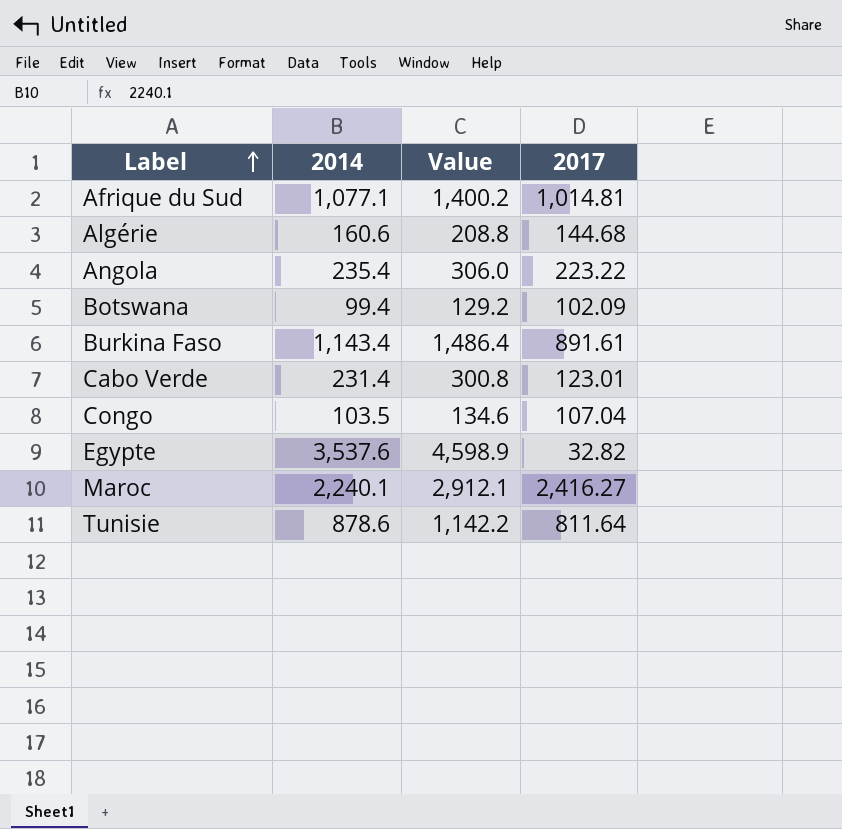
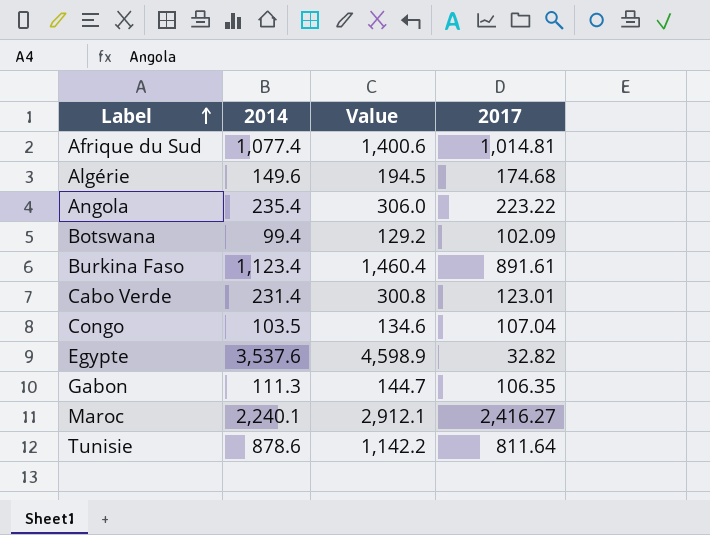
Afrique du Sud | 2014: 1,077.1 -> 1,077.4
Afrique du Sud | Value: 1,400.2 -> 1,400.6
Algérie | 2014: 160.6 -> 149.6
Algérie | Value: 208.8 -> 194.5
Algérie | 2017: 144.68 -> 174.68
Burkina Faso | 2014: 1,143.4 -> 1,123.4
Burkina Faso | Value: 1,486.4 -> 1,460.4
row Gabon: none -> 111.3 | 144.7 | 106.35

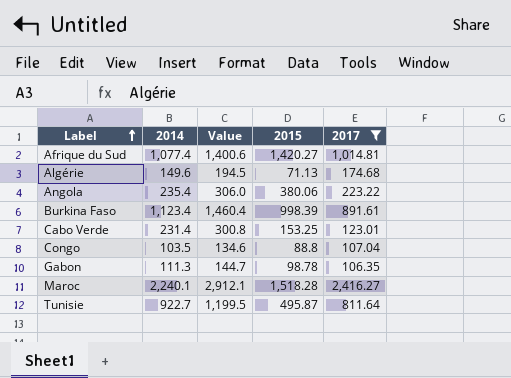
filter: none -> 2017 >= 106.35
column 2015 | position: none -> 4
Tunisie | 2014: 878.6 -> 922.7
Tunisie | Value: 1,142.2 -> 1,199.5

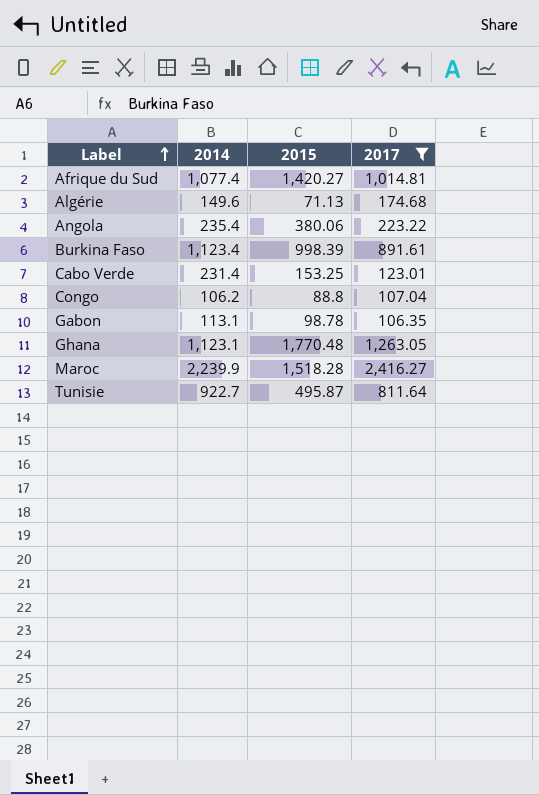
column Value | formula: [2014] * 1.3 -> none
Congo | 2014: 103.5 -> 106.2
Gabon | 2014: 111.3 -> 113.1
row Ghana: none -> 1,123.1 | 1,770.48 | 1,263.05
Maroc | 2014: 2,240.1 -> 2,239.9

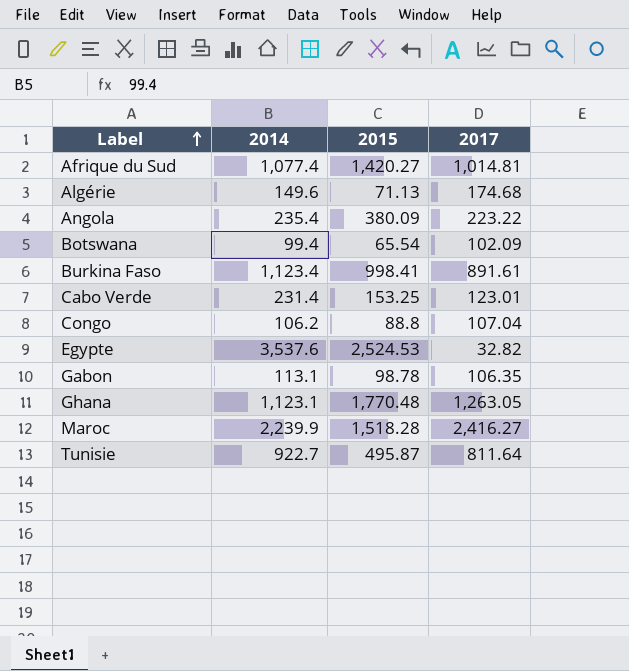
filter: 2017 >= 106.35 -> none
Angola | 2015: 380.06 -> 380.09
Burkina Faso | 2015: 998.39 -> 998.41

